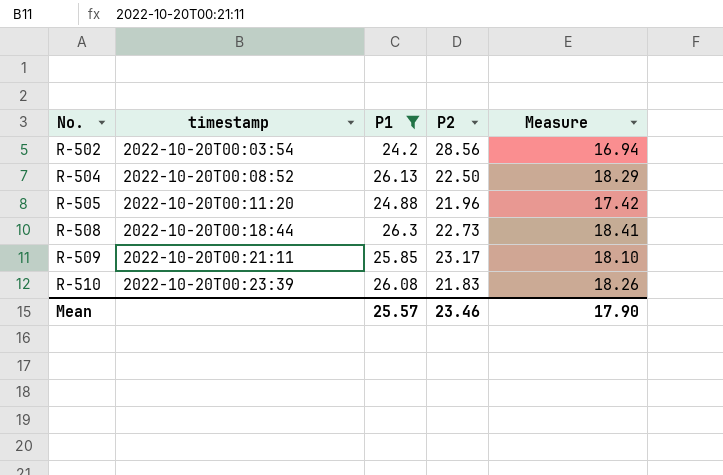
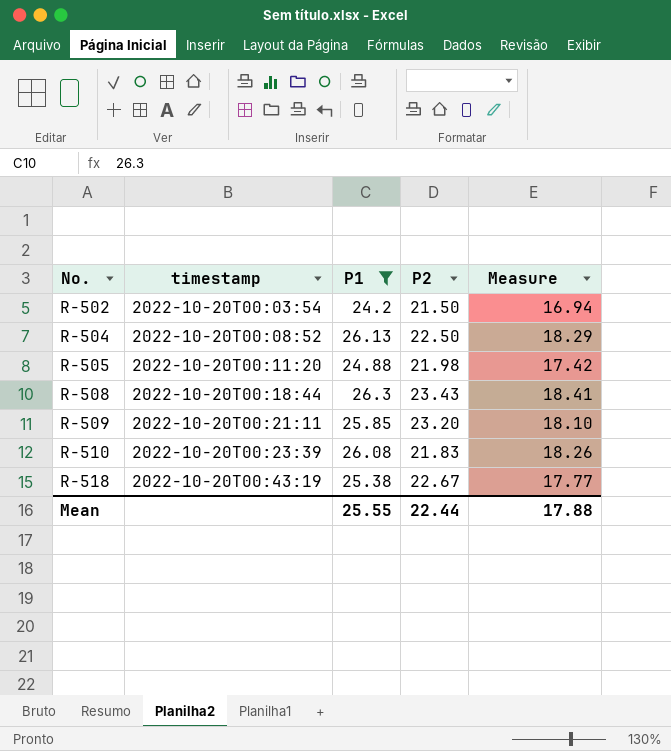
R-502 | P2: 28.56 -> 21.50
R-505 | P2: 21.96 -> 21.98
R-508 | P2: 22.73 -> 23.43
R-509 | P2: 23.17 -> 23.20
row R-518: none -> 2022-10-20T00:43:19 | 25.38 | 22.67 | 17.77
Mean | P1: 25.57 -> 25.55
Mean | P2: 23.46 -> 22.44
Mean | Measure: 17.90 -> 17.88

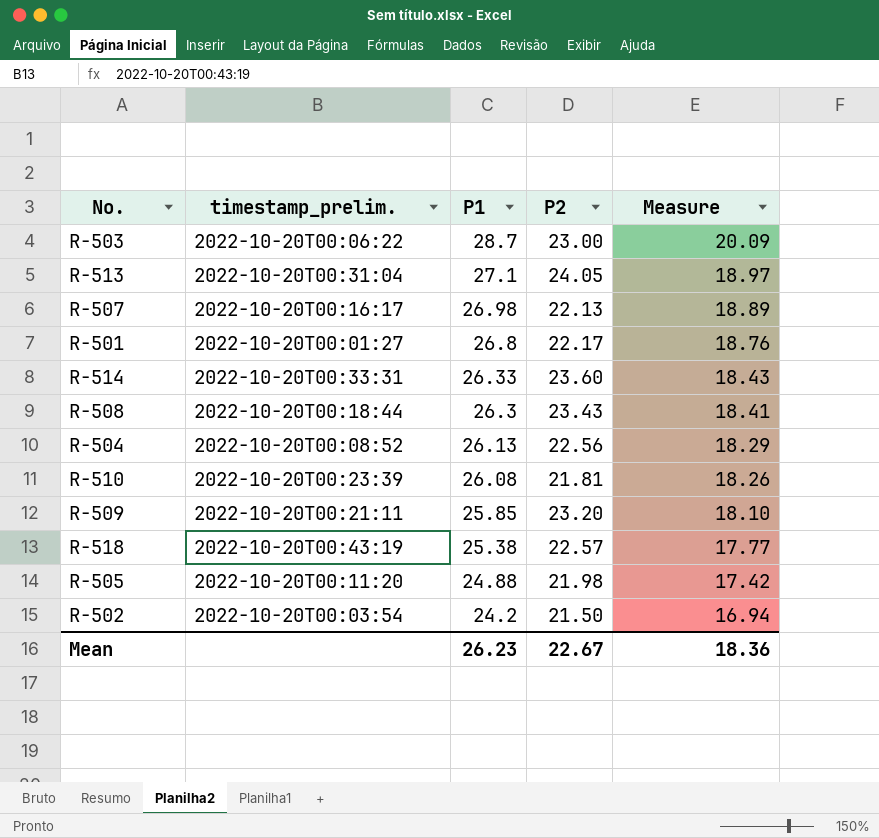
filter: P1 <= 26.3 -> none
row order: No. ascending -> P1 descending
column name: timestamp -> timestamp_prelim.
R-504 | P2: 22.50 -> 22.56
R-510 | P2: 21.83 -> 21.81
R-518 | P2: 22.67 -> 22.57
Mean | P1: 25.55 -> 26.23
Mean | P2: 22.44 -> 22.67
Mean | Measure: 17.88 -> 18.36

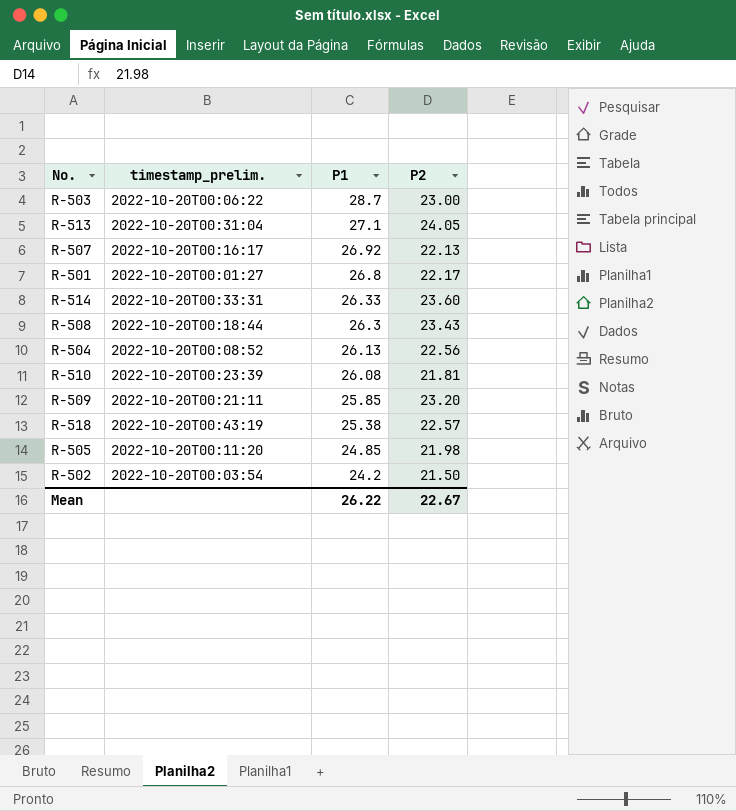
column Measure | formula: [P1] * 0.7 -> none
R-507 | P1: 26.98 -> 26.92
R-505 | P1: 24.88 -> 24.85
Mean | P1: 26.23 -> 26.22

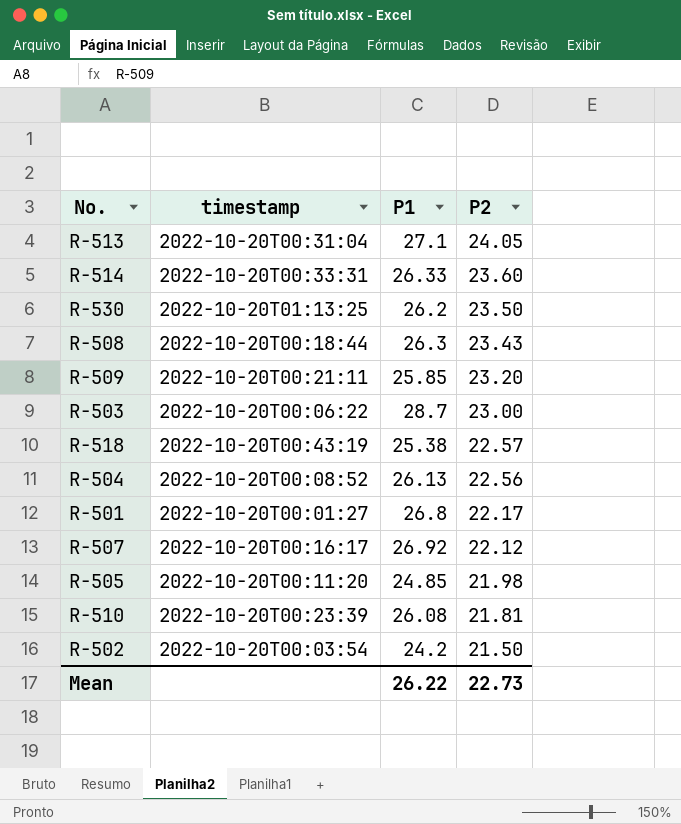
row order: P1 descending -> P2 descending
column name: timestamp_prelim. -> timestamp
row R-530: none -> 2022-10-20T01:13:25 | 26.2 | 23.50
R-507 | P2: 22.13 -> 22.12
Mean | P2: 22.67 -> 22.73

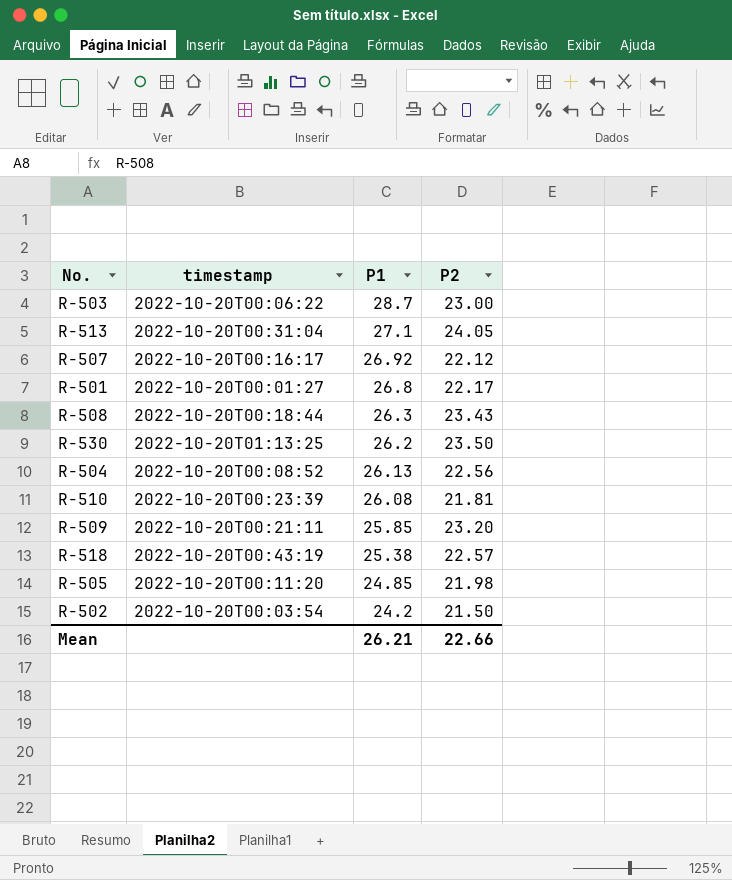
row order: P2 descending -> P1 descending
row R-514: 2022-10-20T00:33:31 | 26.33 | 23.60 -> none
Mean | P1: 26.22 -> 26.21
Mean | P2: 22.73 -> 22.66

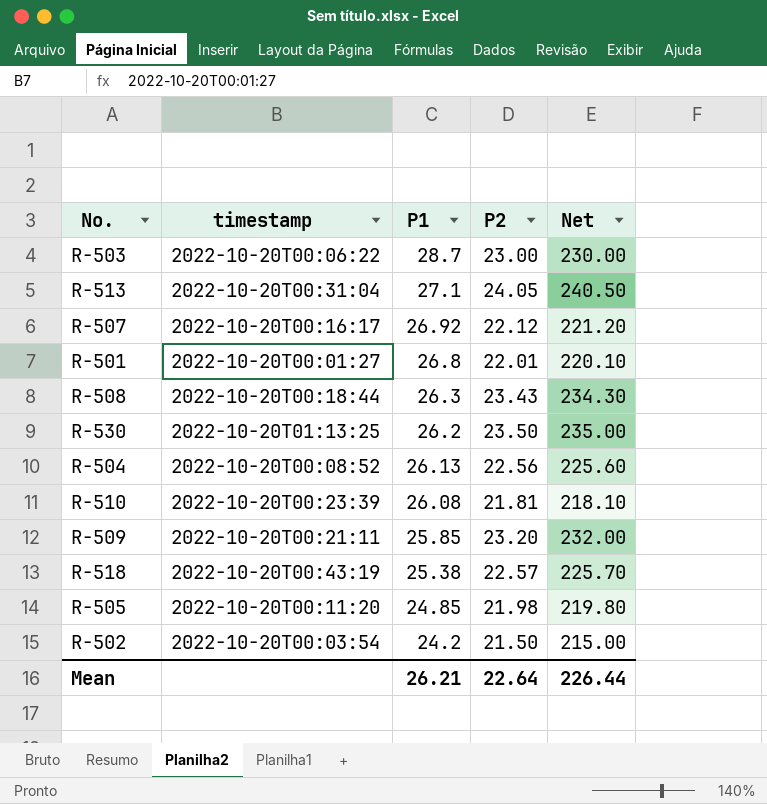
column Net | formula: none -> [P2] * 10
R-501 | P2: 22.17 -> 22.01
Mean | P2: 22.66 -> 22.64

